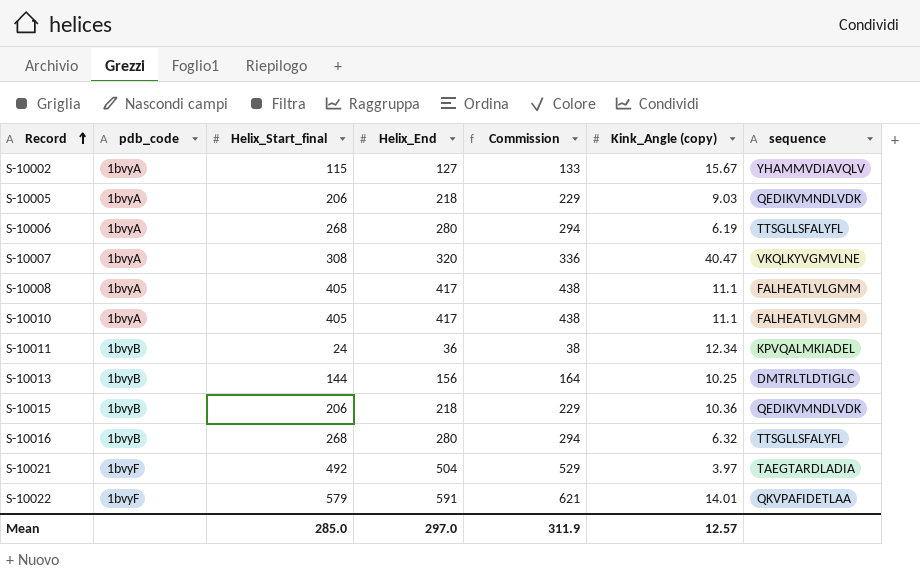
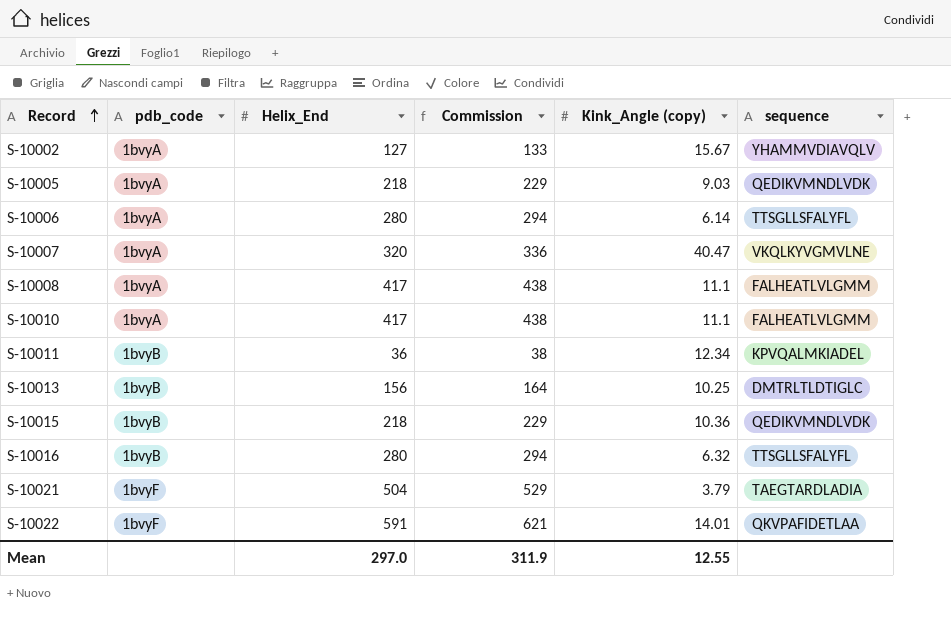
column Helix_Start_final | position: 3 -> none
S-10006 | Kink_Angle (copy): 6.19 -> 6.14
S-10021 | Kink_Angle (copy): 3.97 -> 3.79
Mean | Kink_Angle (copy): 12.57 -> 12.55

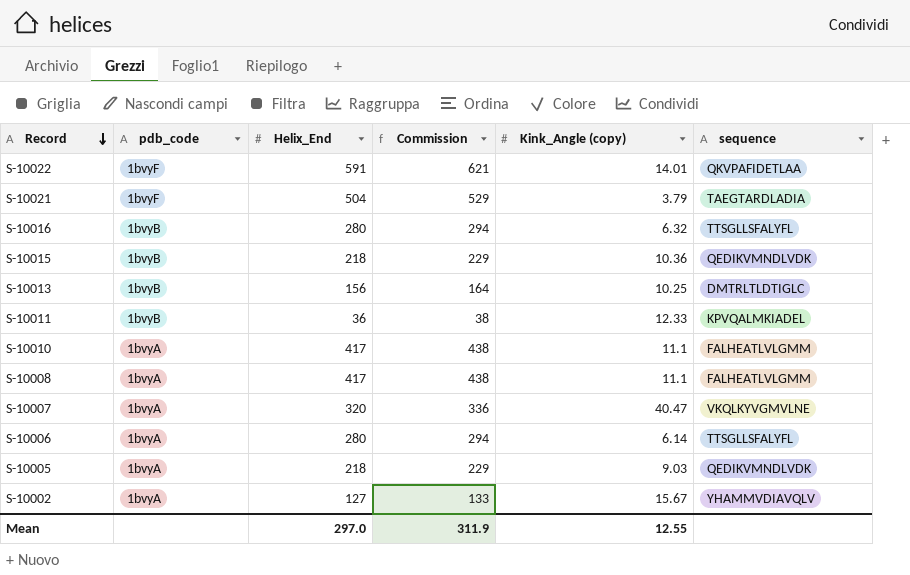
row order: Record ascending -> Record descending
S-10011 | Kink_Angle (copy): 12.34 -> 12.33

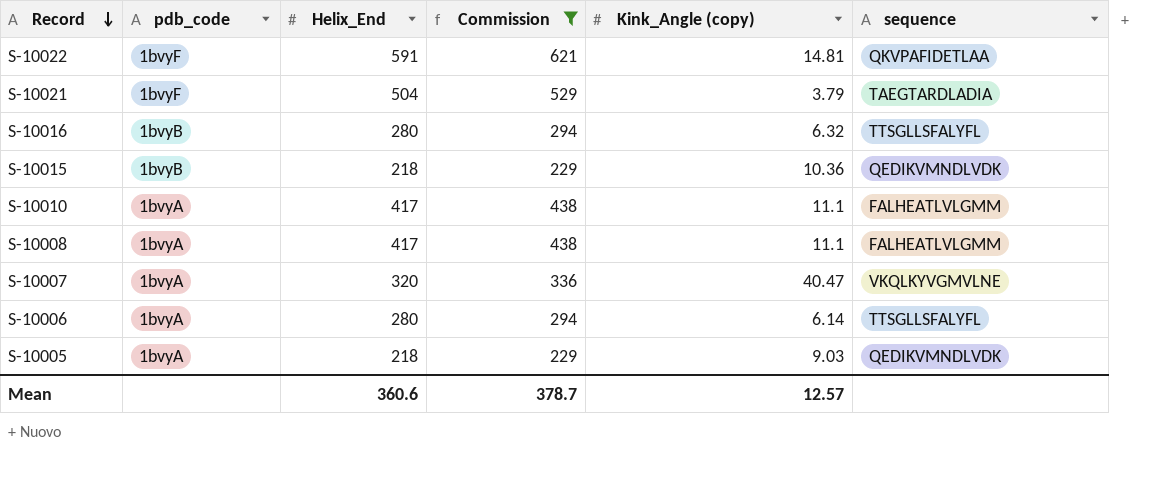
filter: none -> Commission >= 229
S-10022 | Kink_Angle (copy): 14.01 -> 14.81
Mean | Helix_End: 297.0 -> 360.6
Mean | Commission: 311.9 -> 378.7
Mean | Kink_Angle (copy): 12.55 -> 12.57

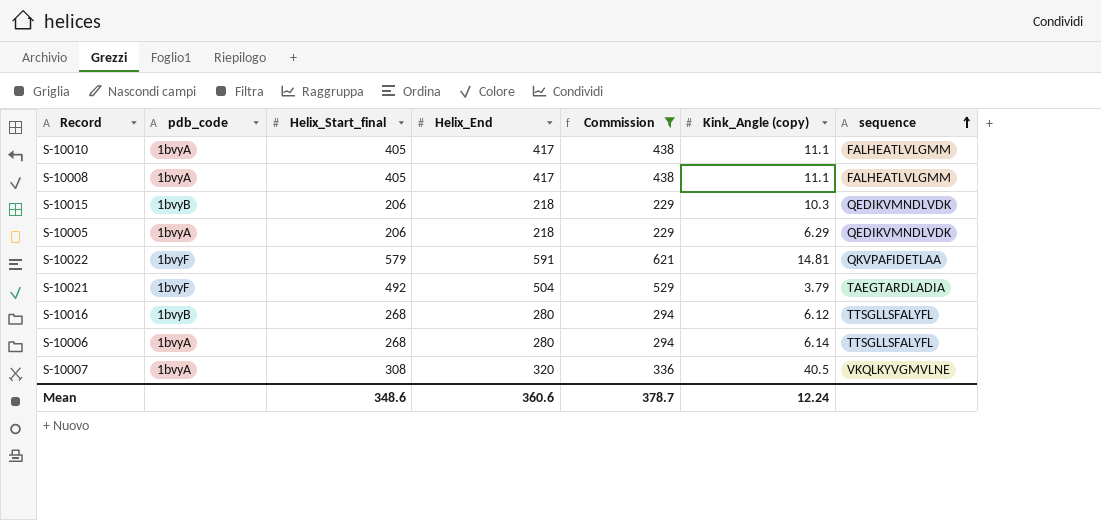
row order: Record descending -> sequence ascending
column Helix_Start_final | position: none -> 3
S-10015 | Kink_Angle (copy): 10.36 -> 10.3
S-10005 | Kink_Angle (copy): 9.03 -> 6.29
S-10016 | Kink_Angle (copy): 6.32 -> 6.12
S-10007 | Kink_Angle (copy): 40.47 -> 40.5
Mean | Kink_Angle (copy): 12.57 -> 12.24

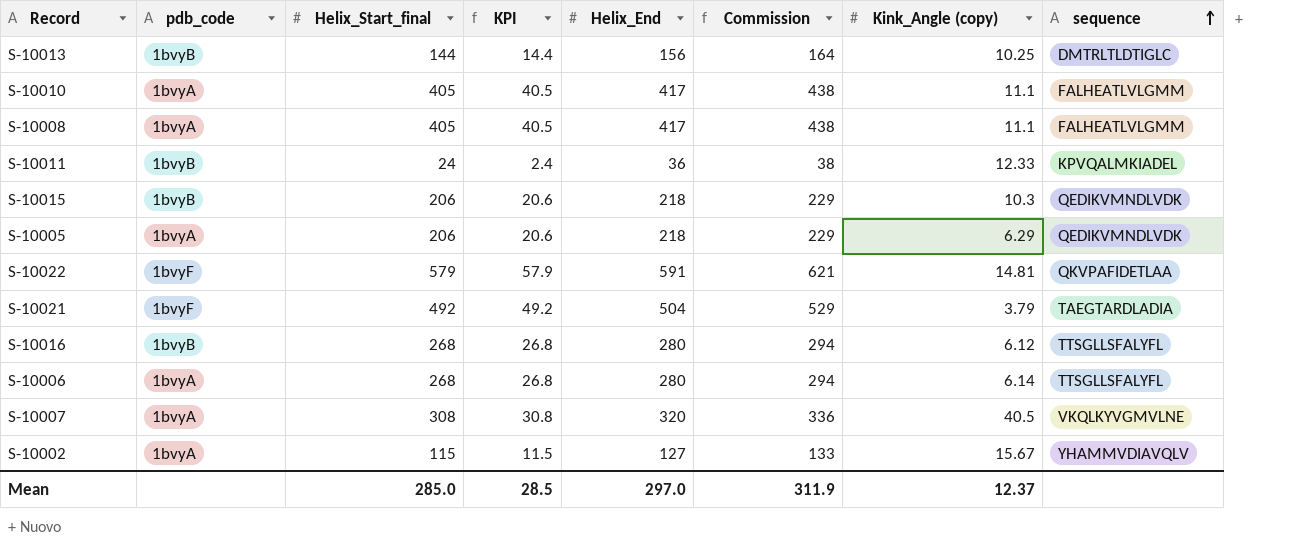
filter: Commission >= 229 -> none
column KPI | formula: none -> [Helix_Start_final] * 0.1
Mean | Helix_Start_final: 348.6 -> 285.0
Mean | Helix_End: 360.6 -> 297.0
Mean | Commission: 378.7 -> 311.9
Mean | Kink_Angle (copy): 12.24 -> 12.37

